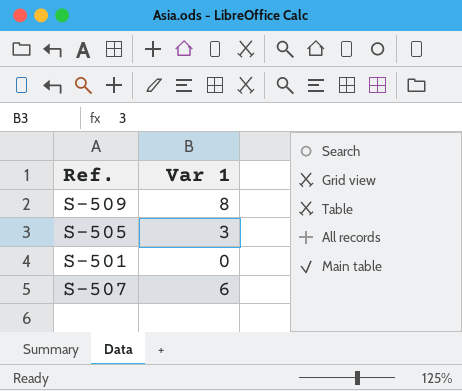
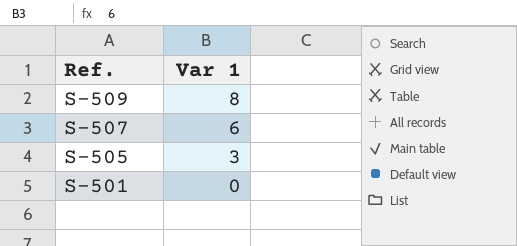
row order: none -> Ref. descending

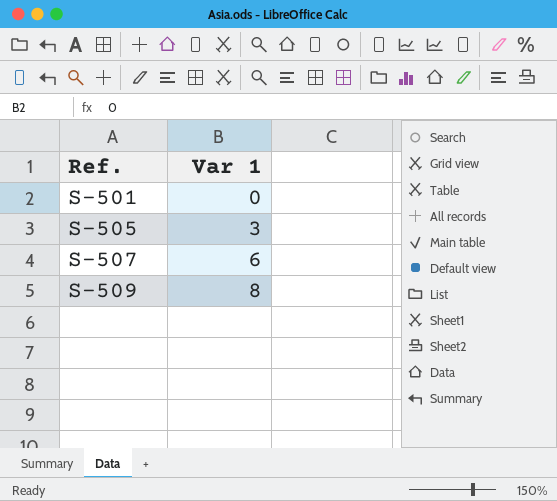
row order: Ref. descending -> Ref. ascending

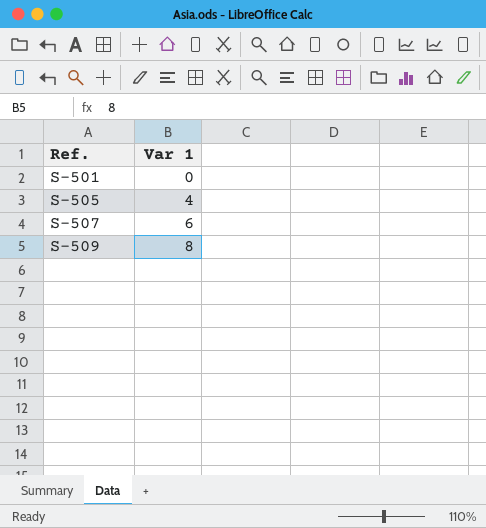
S-505 | Var 1: 3 -> 4

